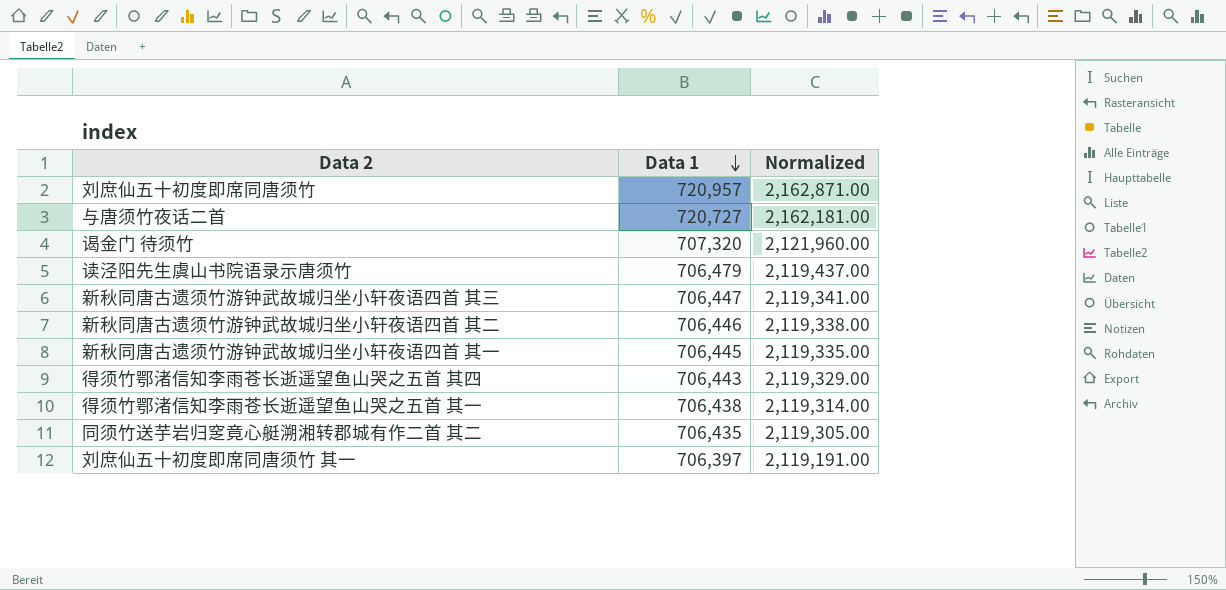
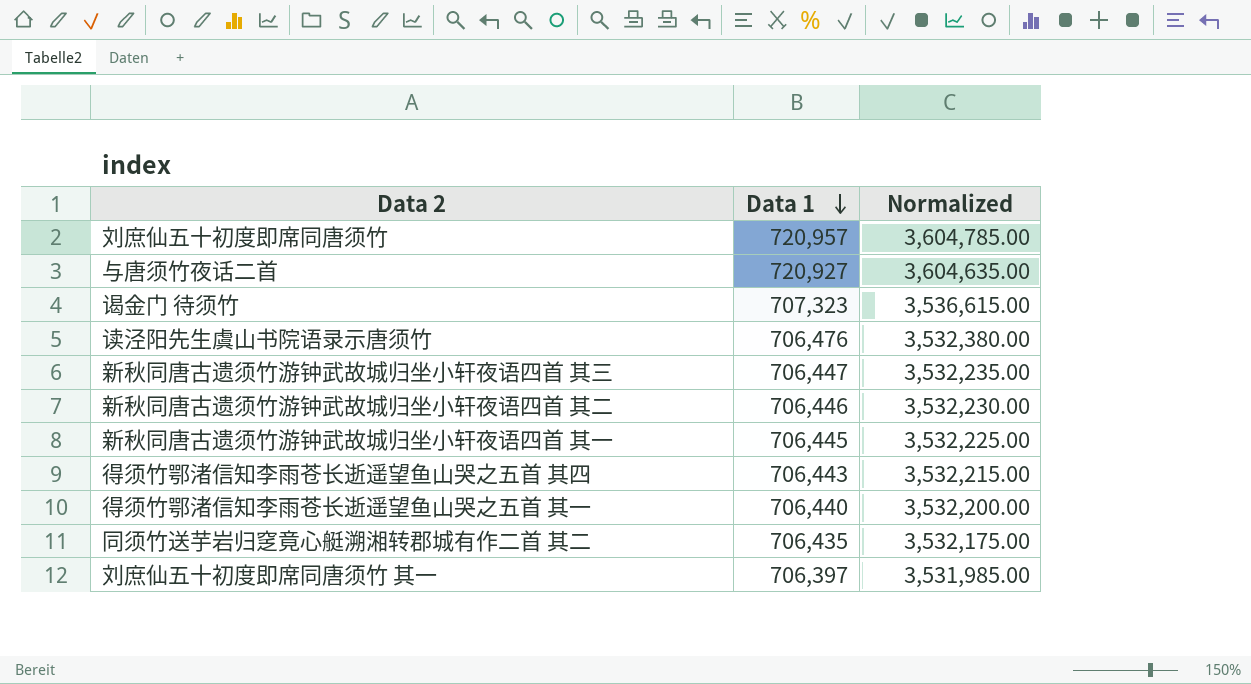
column Normalized | formula: [Data 1] * 3 -> [Data 1] * 5
与唐须竹夜话二首 | Data 1: 720,727 -> 720,927
谒金门 待须竹 | Data 1: 707,320 -> 707,323
读泾阳先生虞山书院语录示唐须竹 | Data 1: 706,479 -> 706,476
得须竹鄂渚信知李雨苍长逝遥望鱼山哭之五首 其一 | Data 1: 706,438 -> 706,440

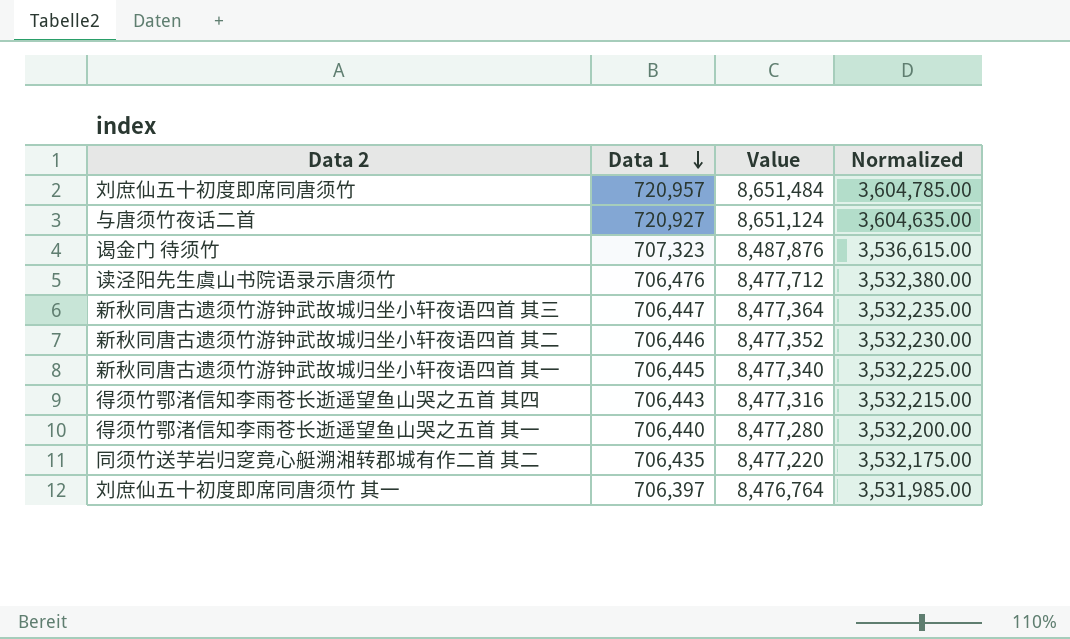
column Value | formula: none -> [Data 1] * 12

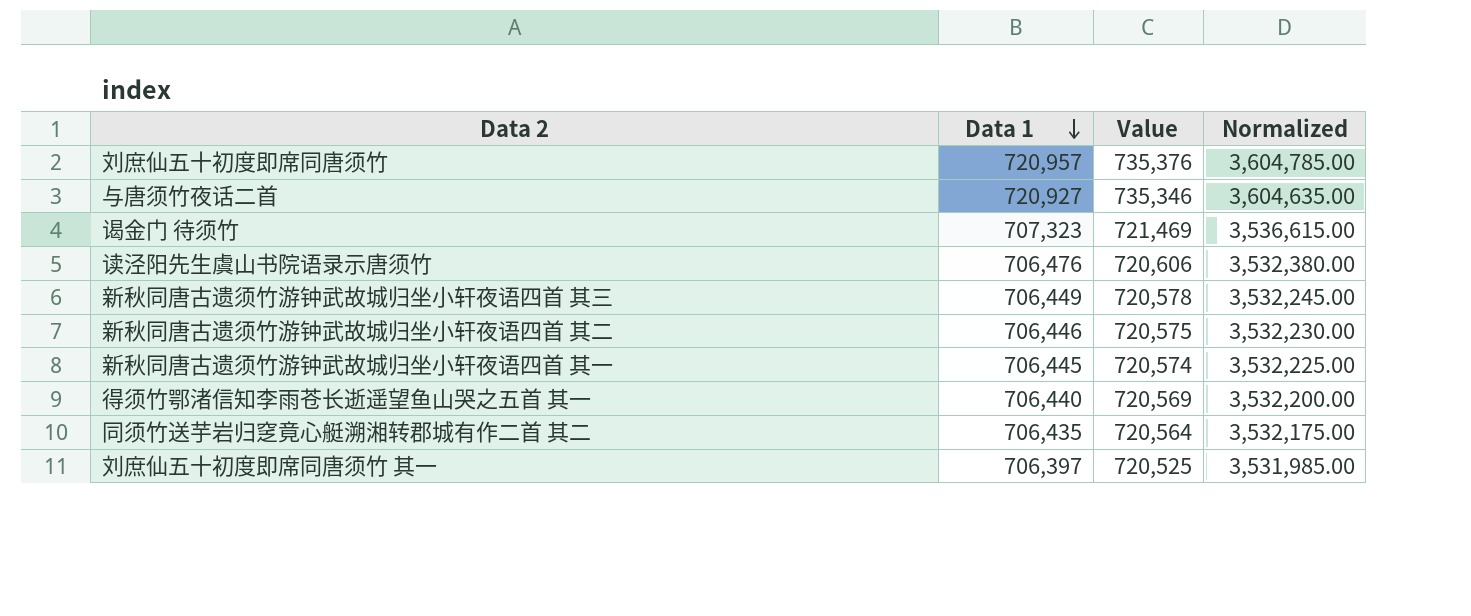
column Value | formula: [Data 1] * 12 -> [Data 1] * 1.02
row 得须竹鄂渚信知李雨苍长逝遥望鱼山哭之五首 其四: 706,443 | 8,477,316 | 3,532,215.00 -> none
新秋同唐古遗须竹游钟武故城归坐小轩夜语四首 其三 | Data 1: 706,447 -> 706,449
新秋同唐古遗须竹游钟武故城归坐小轩夜语四首 其三 | Normalized: 3,532,235.00 -> 3,532,245.00

